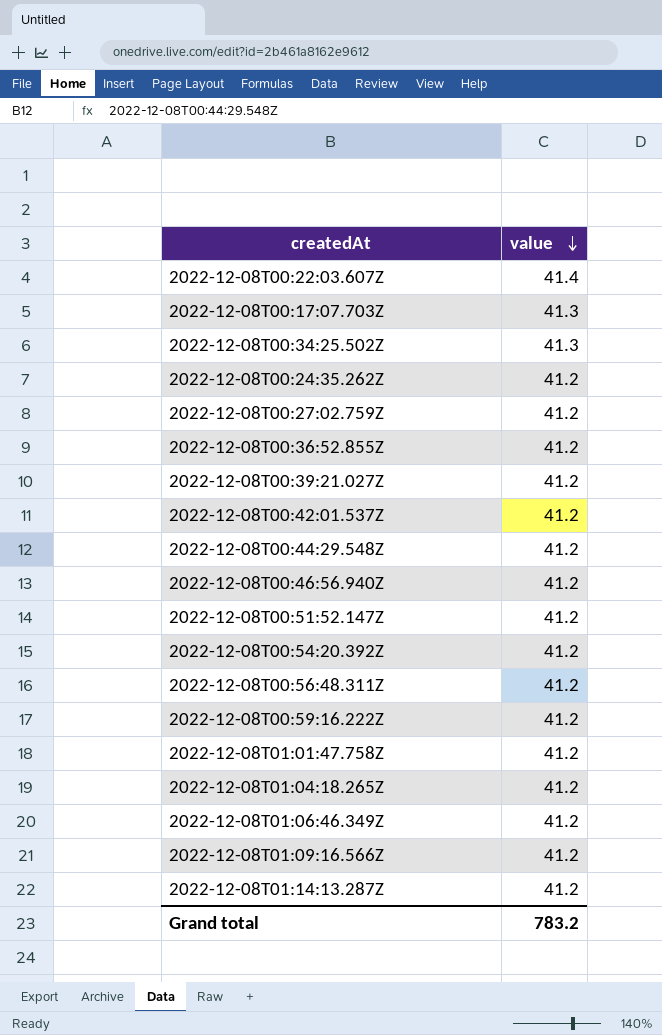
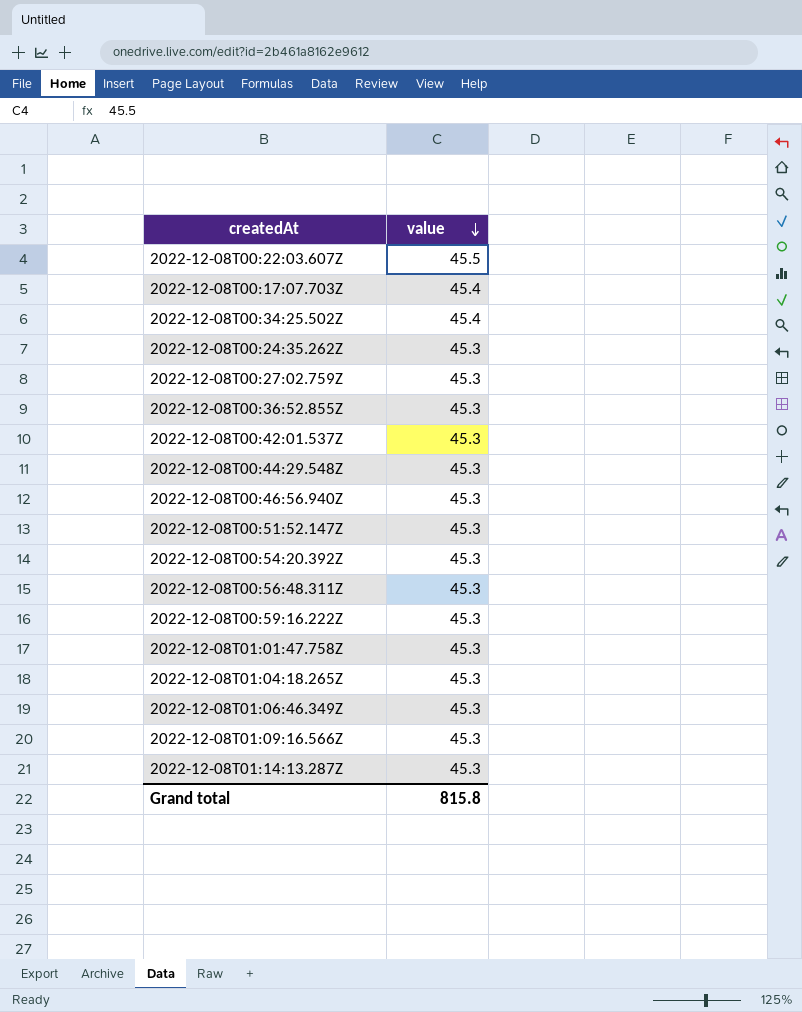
row 2022-12-08T00:39:21.027Z: 41.2 -> none
2022-12-08T00:22:03.607Z | value: 41.4 -> 45.5
2022-12-08T00:17:07.703Z | value: 41.3 -> 45.4
2022-12-08T00:34:25.502Z | value: 41.3 -> 45.4
2022-12-08T00:24:35.262Z | value: 41.2 -> 45.3
2022-12-08T00:27:02.759Z | value: 41.2 -> 45.3
2022-12-08T00:36:52.855Z | value: 41.2 -> 45.3
2022-12-08T00:42:01.537Z | value: 41.2 -> 45.3
2022-12-08T00:44:29.548Z | value: 41.2 -> 45.3
2022-12-08T00:46:56.940Z | value: 41.2 -> 45.3
2022-12-08T00:51:52.147Z | value: 41.2 -> 45.3
2022-12-08T00:54:20.392Z | value: 41.2 -> 45.3
2022-12-08T00:56:48.311Z | value: 41.2 -> 45.3
2022-12-08T00:59:16.222Z | value: 41.2 -> 45.3
2022-12-08T01:01:47.758Z | value: 41.2 -> 45.3
2022-12-08T01:04:18.265Z | value: 41.2 -> 45.3
2022-12-08T01:06:46.349Z | value: 41.2 -> 45.3
2022-12-08T01:09:16.566Z | value: 41.2 -> 45.3
2022-12-08T01:14:13.287Z | value: 41.2 -> 45.3
Grand total | value: 783.2 -> 815.8

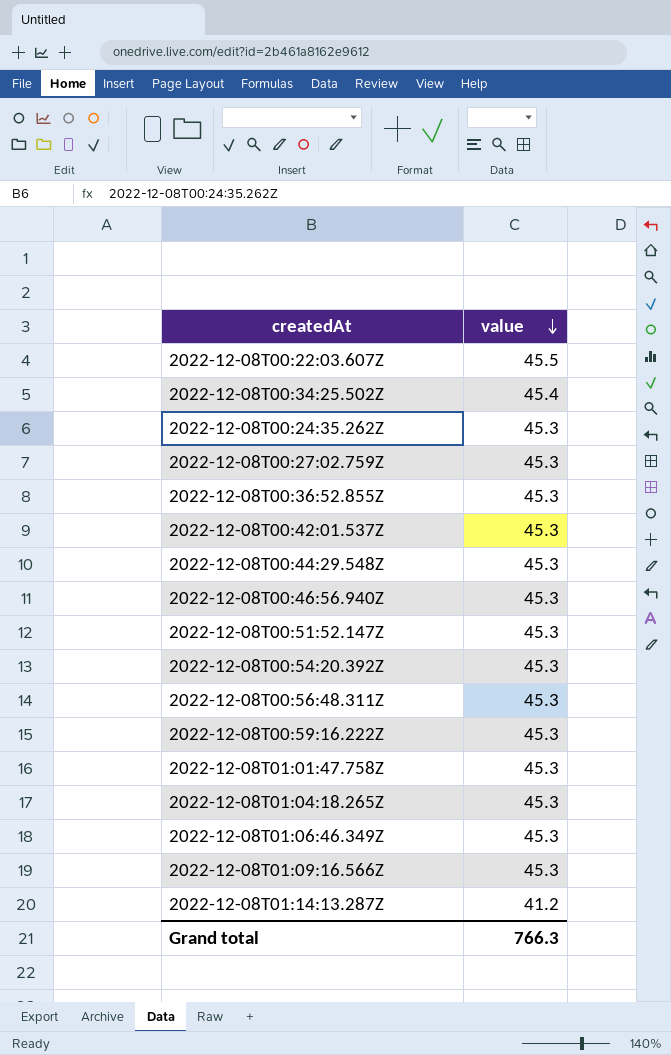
row 2022-12-08T00:17:07.703Z: 45.4 -> none
2022-12-08T01:14:13.287Z | value: 45.3 -> 41.2
Grand total | value: 815.8 -> 766.3

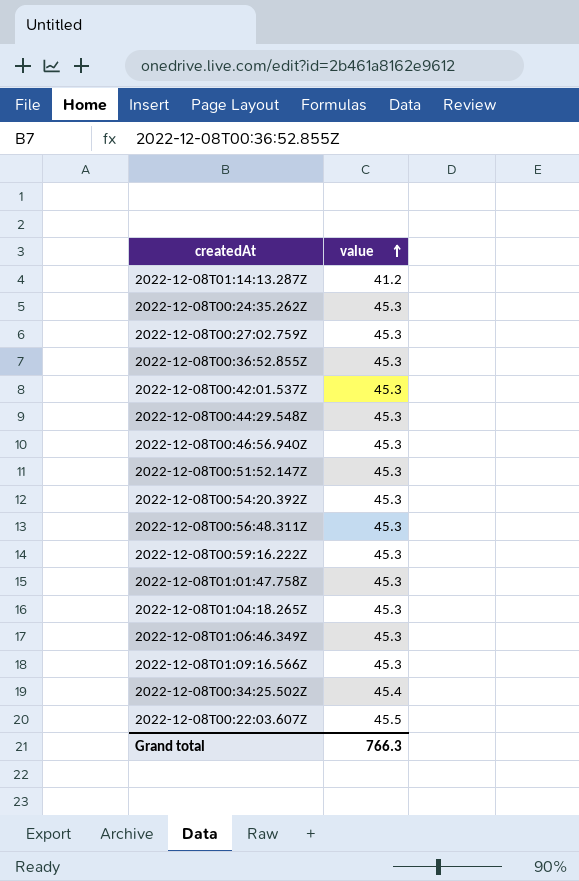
row order: value descending -> value ascending

